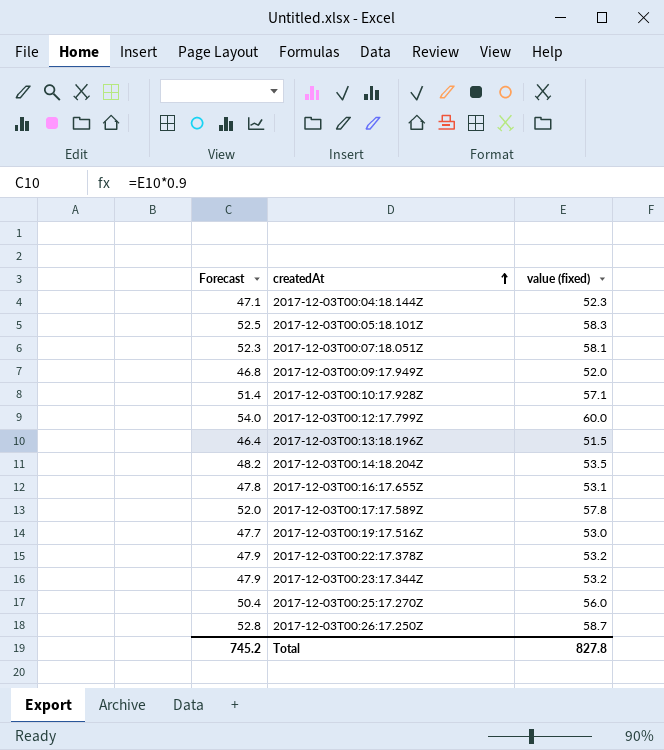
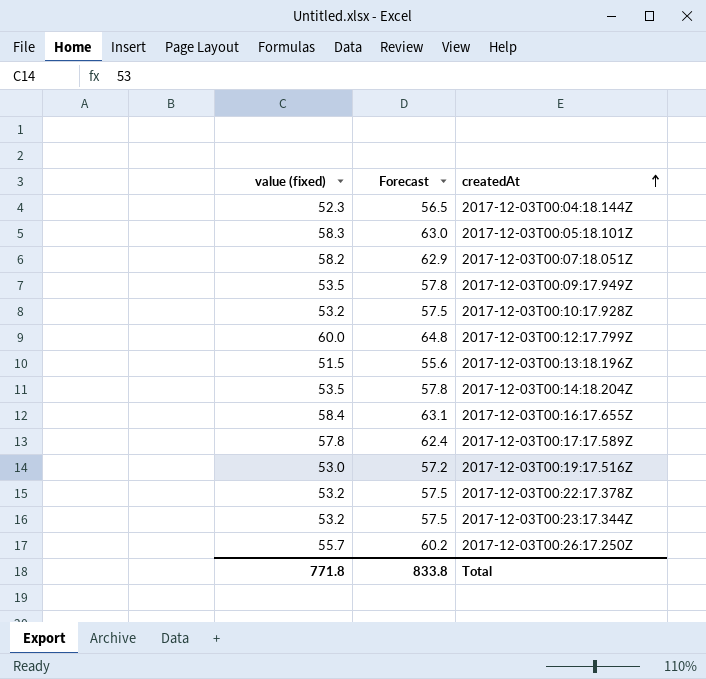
column value (fixed) | position: 3 -> 1
column Forecast | formula: [value (fixed)] * 0.9 -> [value (fixed)] * 1.08
row 2017-12-03T00:25:17.270Z: 50.4 | 56.0 -> none
2017-12-03T00:07:18.051Z | value (fixed): 58.1 -> 58.2
2017-12-03T00:09:17.949Z | value (fixed): 52.0 -> 53.5
2017-12-03T00:10:17.928Z | value (fixed): 57.1 -> 53.2
2017-12-03T00:16:17.655Z | value (fixed): 53.1 -> 58.4
2017-12-03T00:26:17.250Z | value (fixed): 58.7 -> 55.7
Total | value (fixed): 827.8 -> 771.8
Total | Forecast: 745.2 -> 833.8

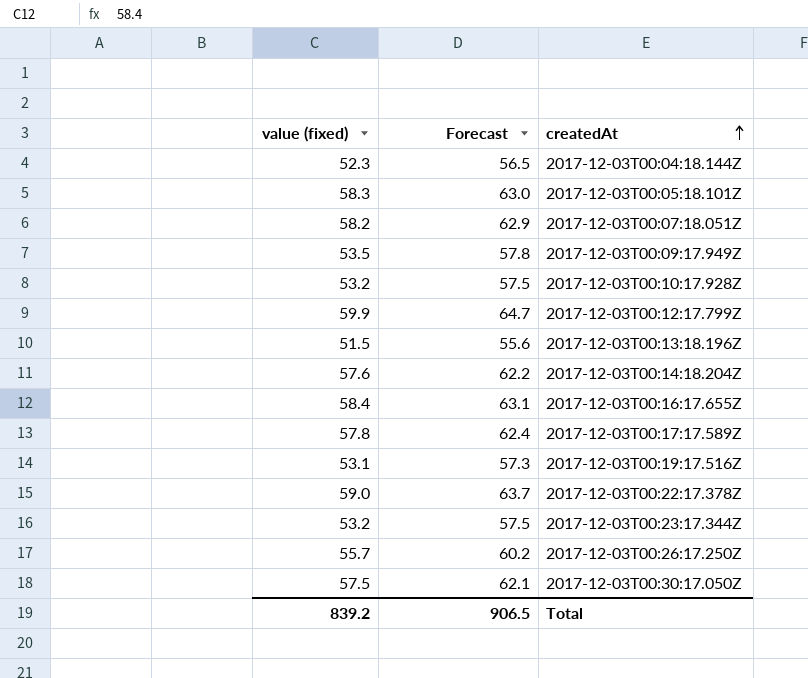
2017-12-03T00:12:17.799Z | value (fixed): 60.0 -> 59.9
2017-12-03T00:12:17.799Z | Forecast: 64.8 -> 64.7
2017-12-03T00:14:18.204Z | value (fixed): 53.5 -> 57.6
2017-12-03T00:14:18.204Z | Forecast: 57.8 -> 62.2
2017-12-03T00:19:17.516Z | value (fixed): 53.0 -> 53.1
2017-12-03T00:19:17.516Z | Forecast: 57.2 -> 57.3
2017-12-03T00:22:17.378Z | value (fixed): 53.2 -> 59.0
2017-12-03T00:22:17.378Z | Forecast: 57.5 -> 63.7
row 2017-12-03T00:30:17.050Z: none -> 57.5 | 62.1
Total | value (fixed): 771.8 -> 839.2
Total | Forecast: 833.8 -> 906.5

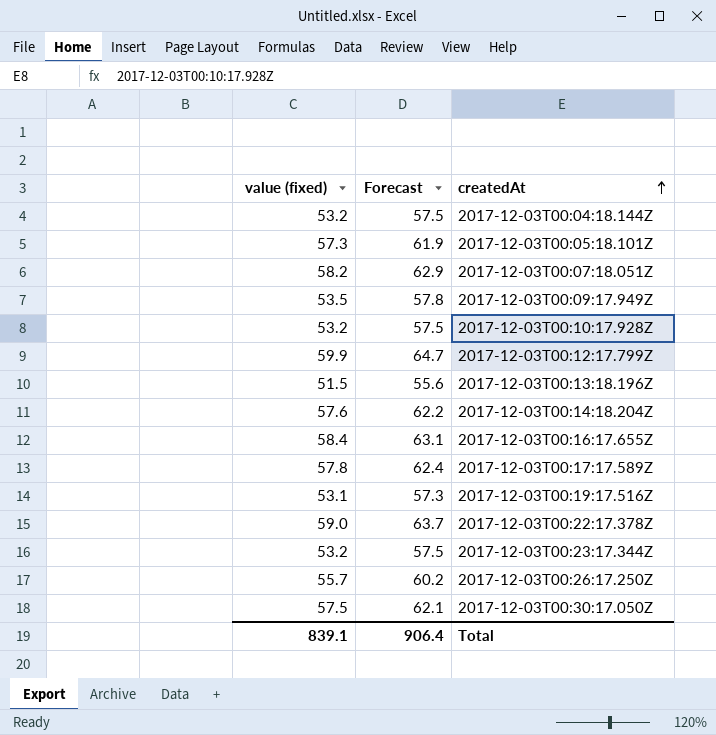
2017-12-03T00:04:18.144Z | value (fixed): 52.3 -> 53.2
2017-12-03T00:04:18.144Z | Forecast: 56.5 -> 57.5
2017-12-03T00:05:18.101Z | value (fixed): 58.3 -> 57.3
2017-12-03T00:05:18.101Z | Forecast: 63.0 -> 61.9
Total | value (fixed): 839.2 -> 839.1
Total | Forecast: 906.5 -> 906.4

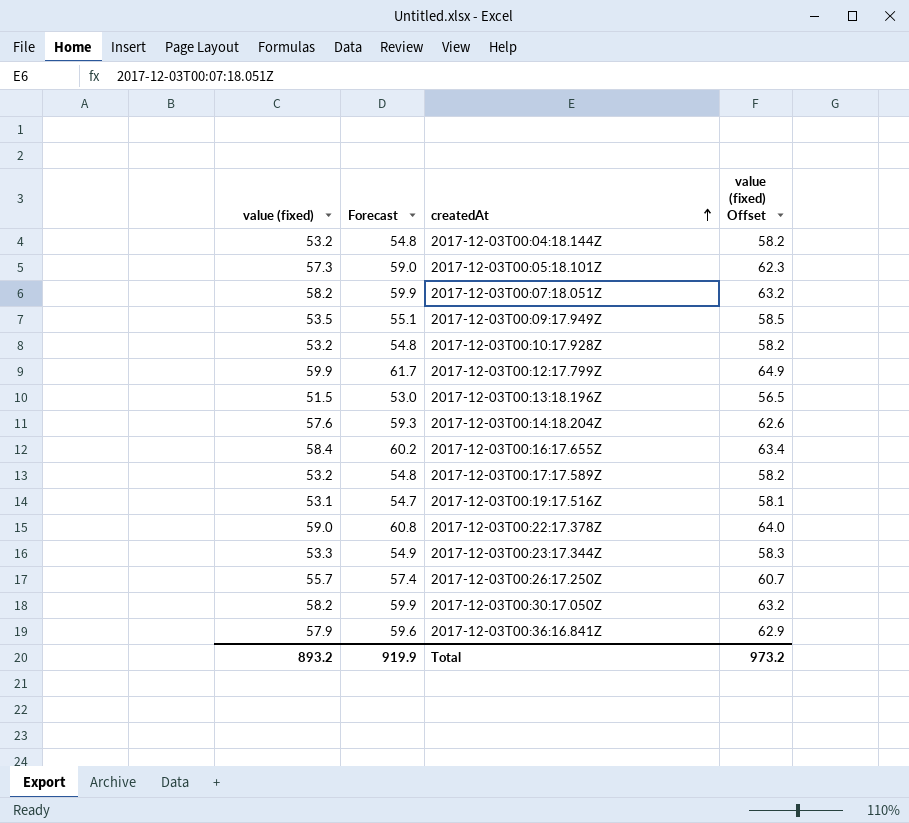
column Forecast | formula: [value (fixed)] * 1.08 -> [value (fixed)] * 1.03
column value (fixed) Offset | formula: none -> [value (fixed)] + 5
2017-12-03T00:17:17.589Z | value (fixed): 57.8 -> 53.2
2017-12-03T00:23:17.344Z | value (fixed): 53.2 -> 53.3
2017-12-03T00:30:17.050Z | value (fixed): 57.5 -> 58.2
row 2017-12-03T00:36:16.841Z: none -> 57.9 | 59.6 | 62.9
Total | value (fixed): 839.1 -> 893.2
Total | Forecast: 906.4 -> 919.9

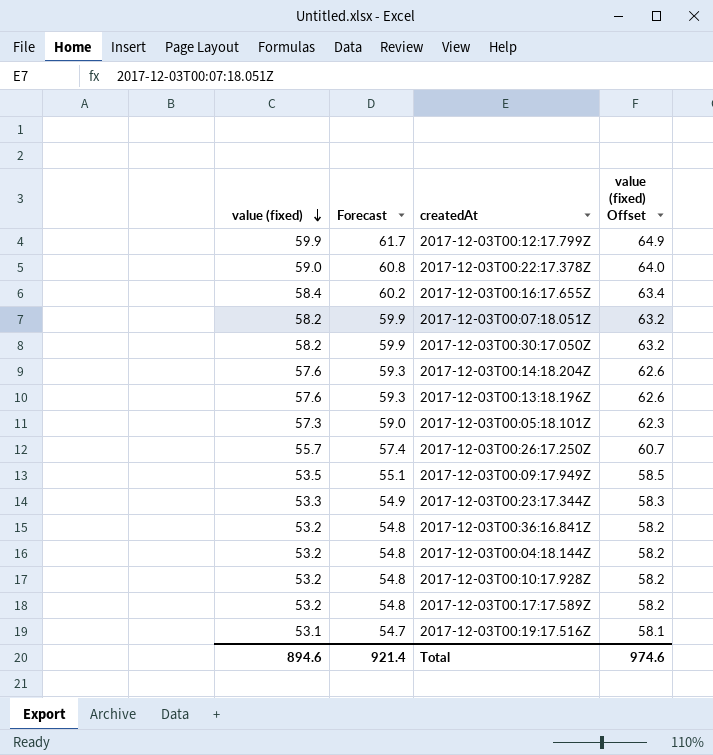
row order: createdAt ascending -> value (fixed) descending
2017-12-03T00:13:18.196Z | value (fixed): 51.5 -> 57.6
2017-12-03T00:13:18.196Z | Forecast: 53.0 -> 59.3
2017-12-03T00:13:18.196Z | value (fixed) Offset: 56.5 -> 62.6
2017-12-03T00:36:16.841Z | value (fixed): 57.9 -> 53.2
2017-12-03T00:36:16.841Z | Forecast: 59.6 -> 54.8
2017-12-03T00:36:16.841Z | value (fixed) Offset: 62.9 -> 58.2
Total | value (fixed): 893.2 -> 894.6
Total | Forecast: 919.9 -> 921.4
Total | value (fixed) Offset: 973.2 -> 974.6

